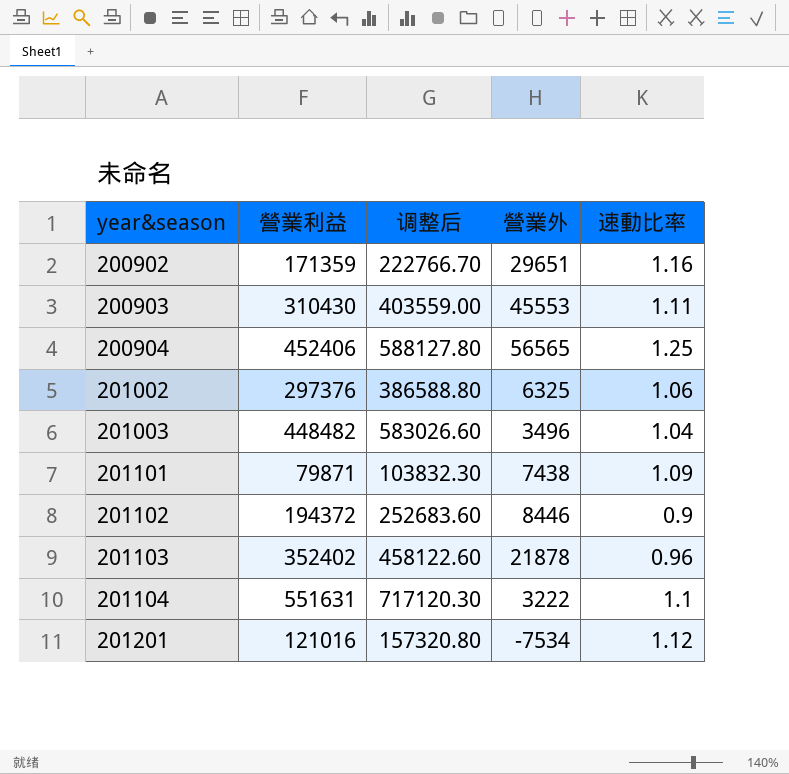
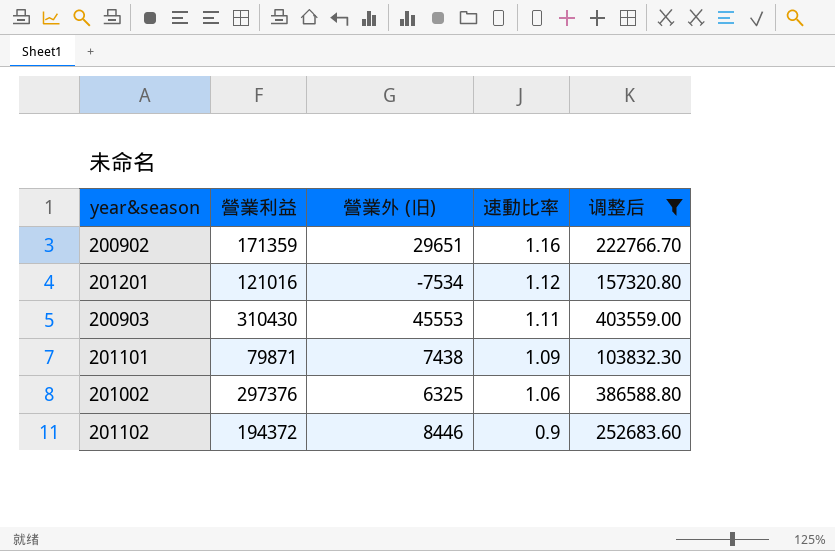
filter: none -> 调整后 <= 403559.00
row order: year&season ascending -> 速動比率 descending
column name: 營業外 -> 營業外 (旧)
column 调整后 | position: 3 -> 5

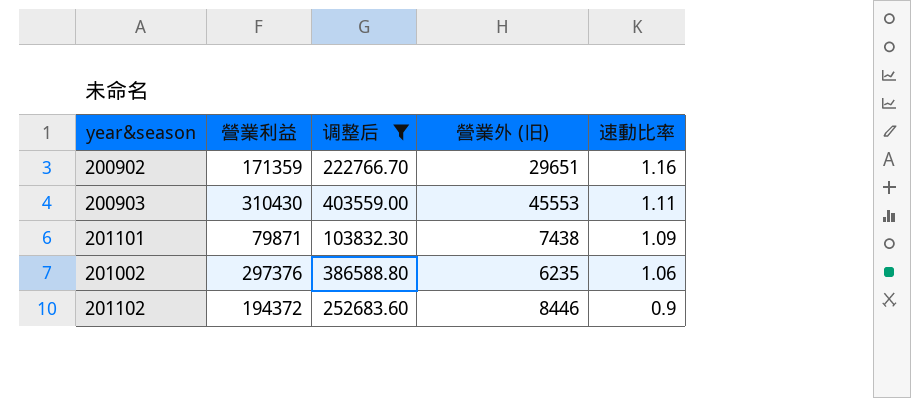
column 调整后 | position: 5 -> 3
row 201201: 121016 | -7534 | 1.12 | 157320.80 -> none
201002 | 營業外 (旧): 6325 -> 6235

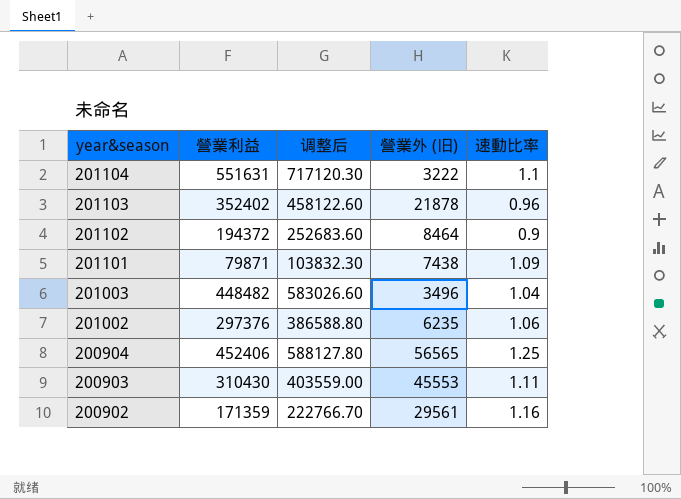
filter: 调整后 <= 403559.00 -> none
row order: 速動比率 descending -> year&season descending
201102 | 營業外 (旧): 8446 -> 8464
200902 | 營業外 (旧): 29651 -> 29561

